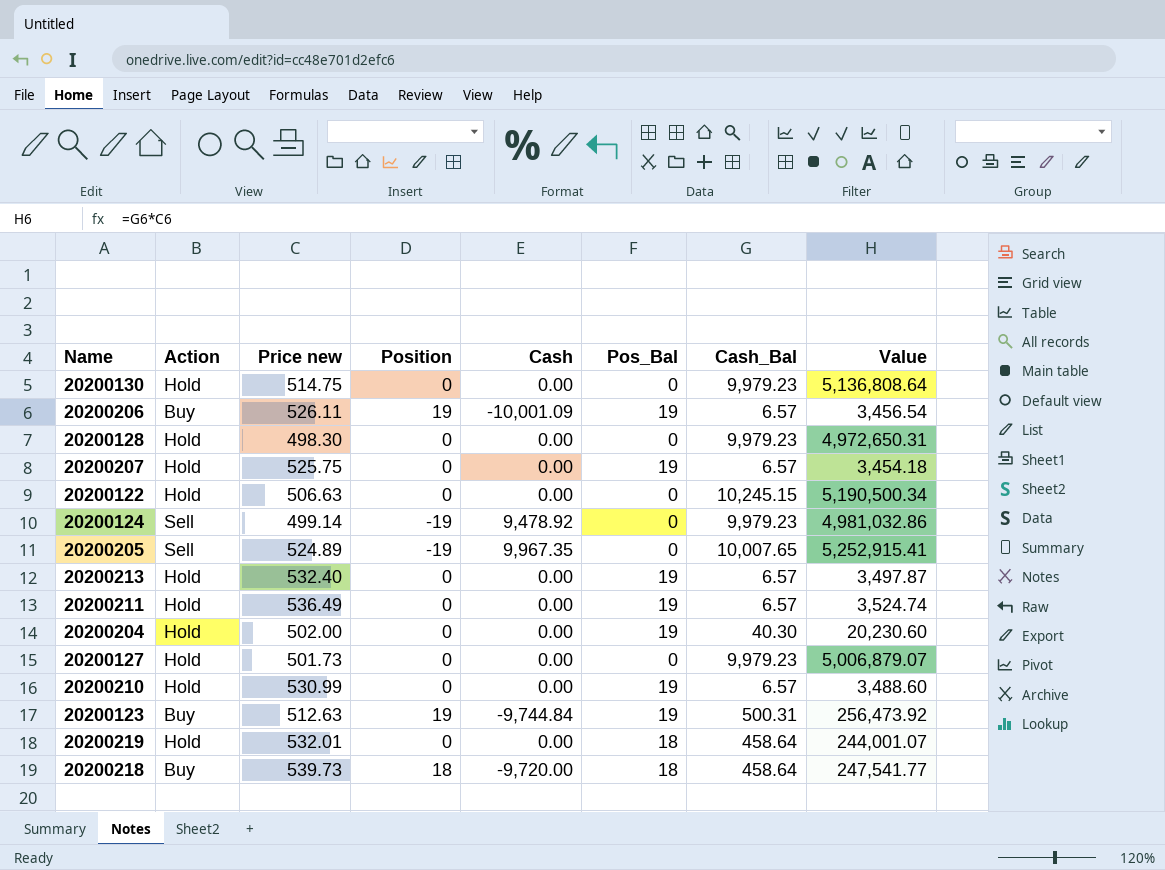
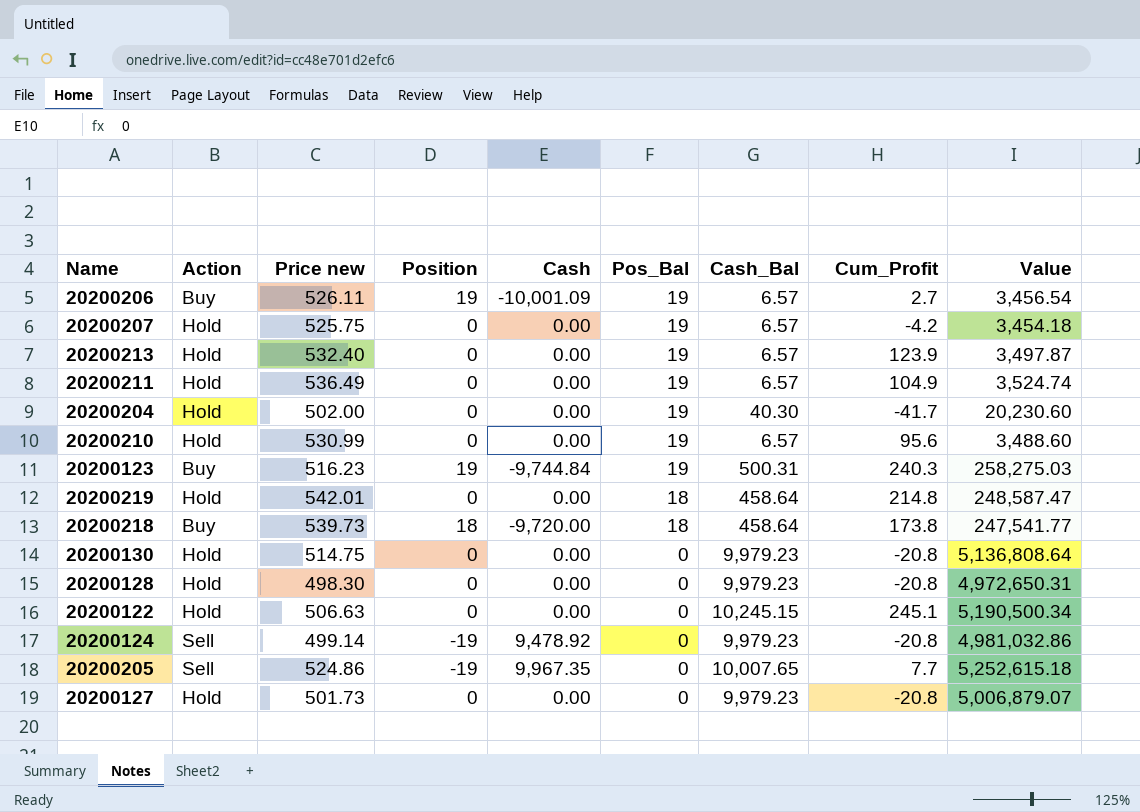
row order: none -> Pos_Bal descending
column Cum_Profit | position: none -> 8
20200123 | Price new: 512.63 -> 516.23
20200123 | Value: 256,473.92 -> 258,275.03
20200219 | Price new: 532.01 -> 542.01
20200219 | Value: 244,001.07 -> 248,587.47
20200205 | Price new: 524.89 -> 524.86
20200205 | Value: 5,252,915.41 -> 5,252,615.18

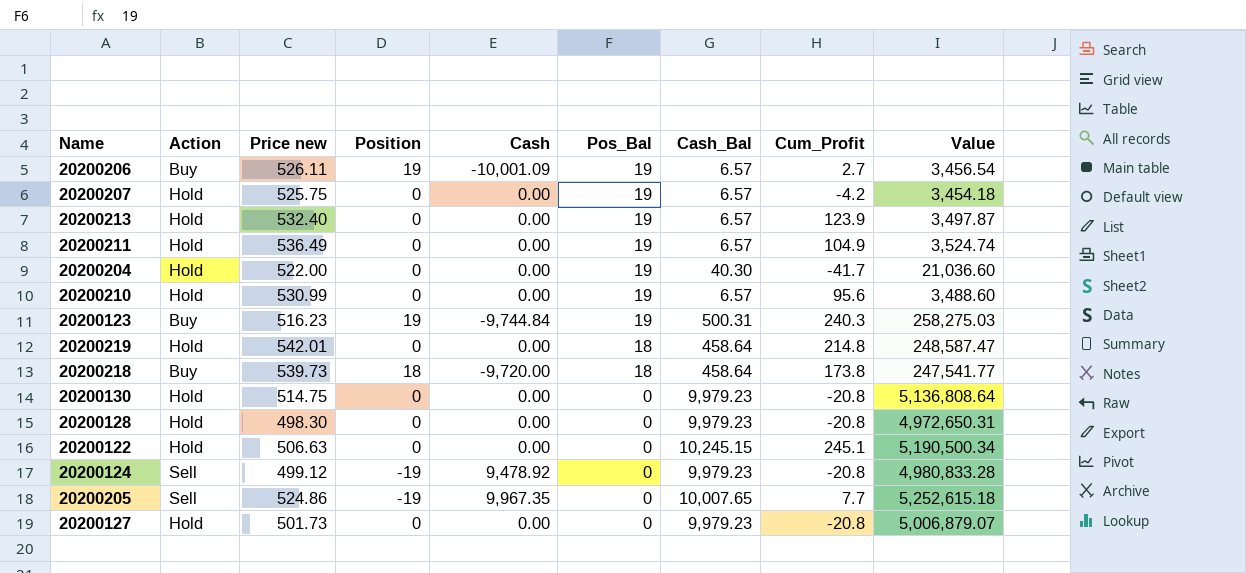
20200204 | Price new: 502.00 -> 522.00
20200204 | Value: 20,230.60 -> 21,036.60
20200124 | Price new: 499.14 -> 499.12
20200124 | Value: 4,981,032.86 -> 4,980,833.28

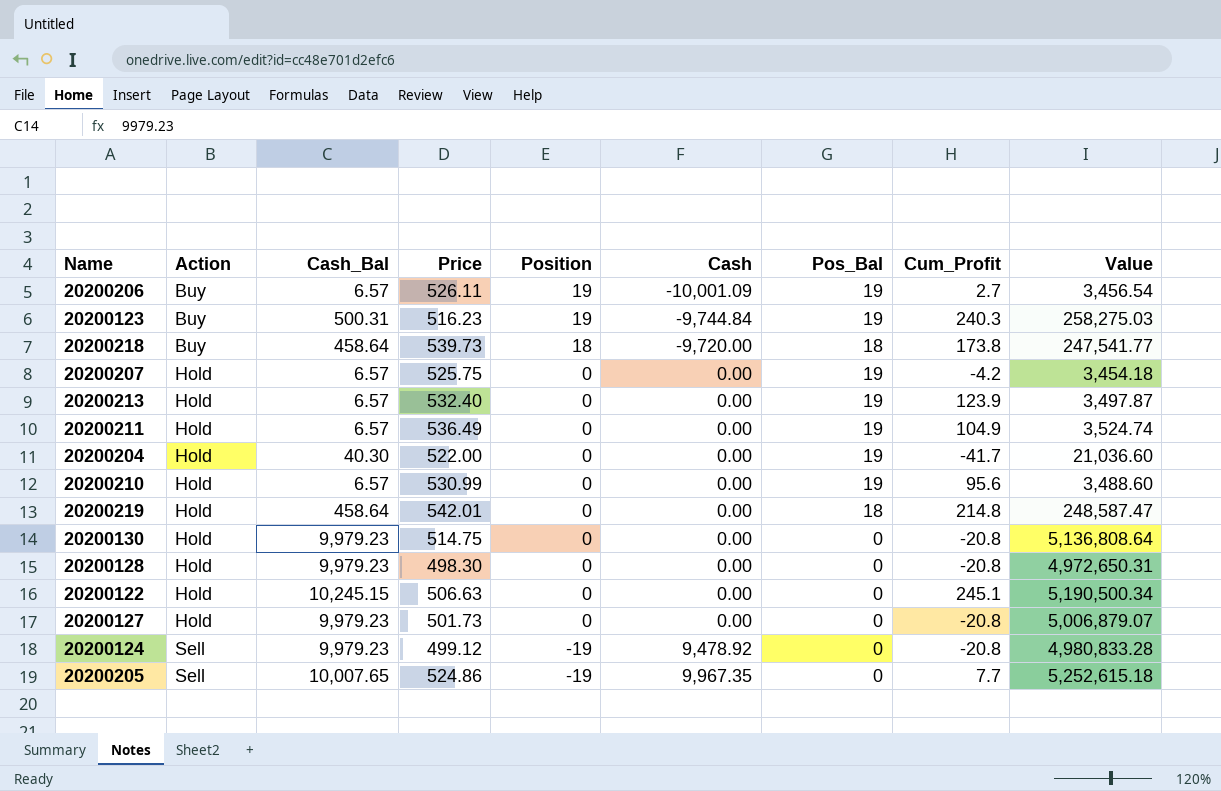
row order: Pos_Bal descending -> Action ascending
column Cash_Bal | position: 7 -> 3
column name: Price new -> Price

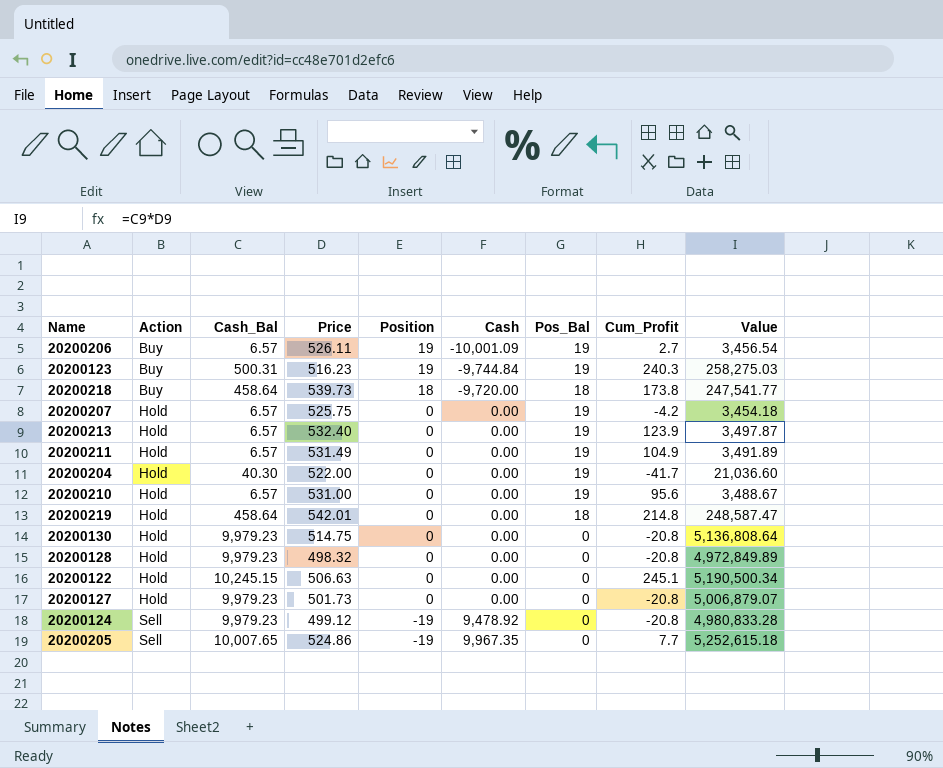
20200211 | Price: 536.49 -> 531.49
20200211 | Value: 3,524.74 -> 3,491.89
20200210 | Price: 530.99 -> 531.00
20200210 | Value: 3,488.60 -> 3,488.67
20200128 | Price: 498.30 -> 498.32
20200128 | Value: 4,972,650.31 -> 4,972,849.89

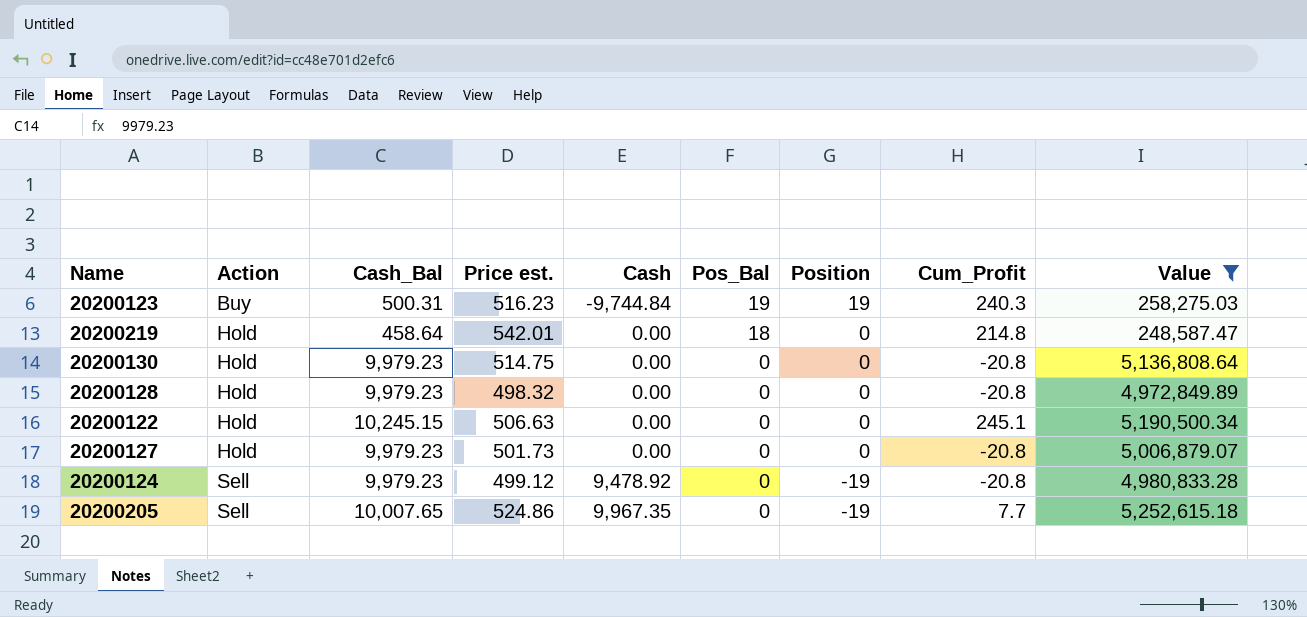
filter: none -> Value >= 248,587.47
column name: Price -> Price est.
column Position | position: 5 -> 7

